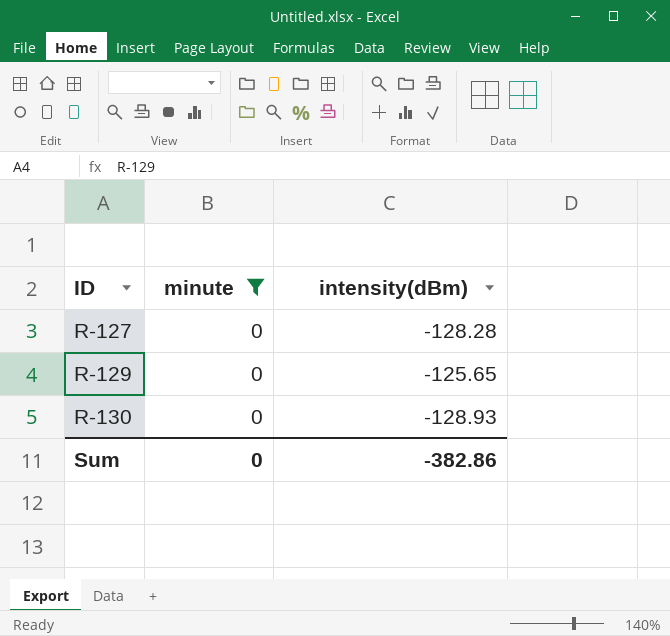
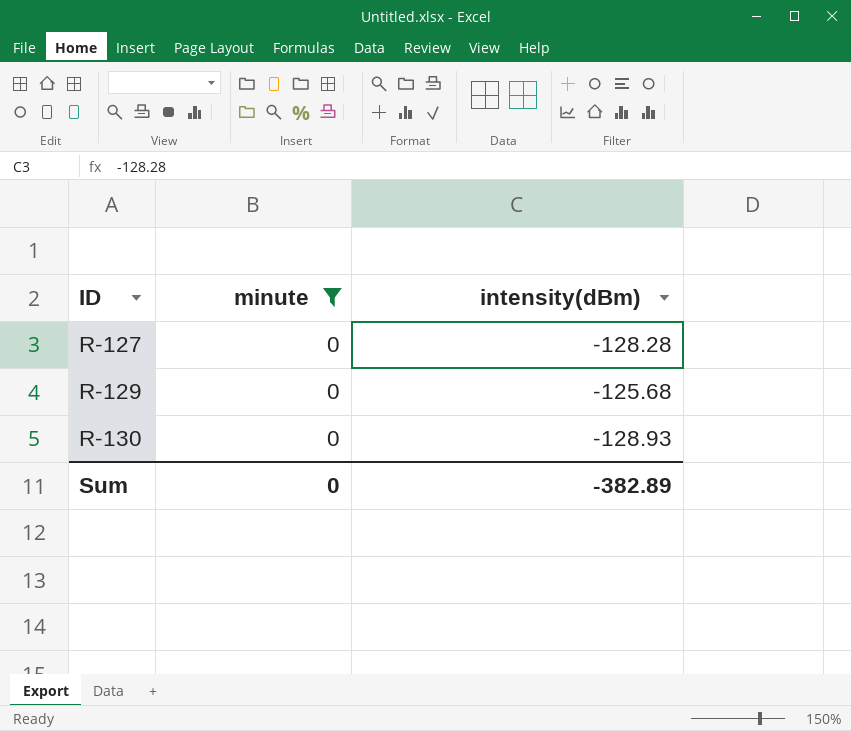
R-129 | intensity(dBm): -125.65 -> -125.68
Sum | intensity(dBm): -382.86 -> -382.89

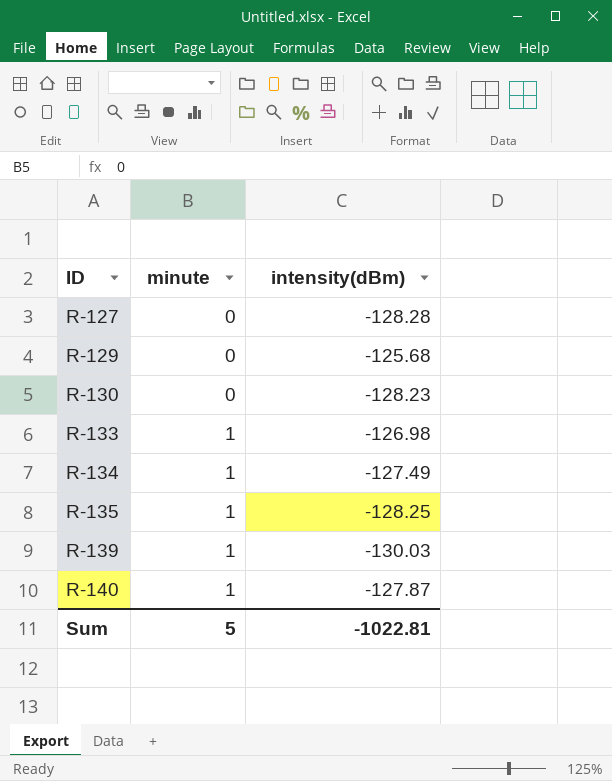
filter: minute = 0 -> none
R-130 | intensity(dBm): -128.93 -> -128.23
Sum | minute: 0 -> 5
Sum | intensity(dBm): -382.89 -> -1022.81

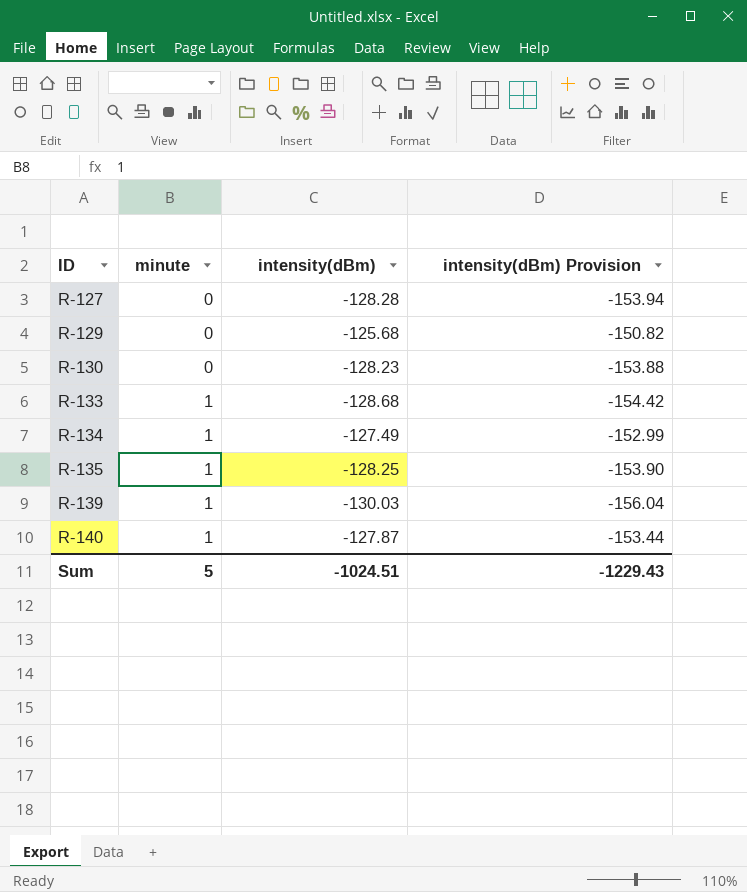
column intensity(dBm) Provision | formula: none -> [intensity(dBm)] * 1.2
R-133 | intensity(dBm): -126.98 -> -128.68
Sum | intensity(dBm): -1022.81 -> -1024.51

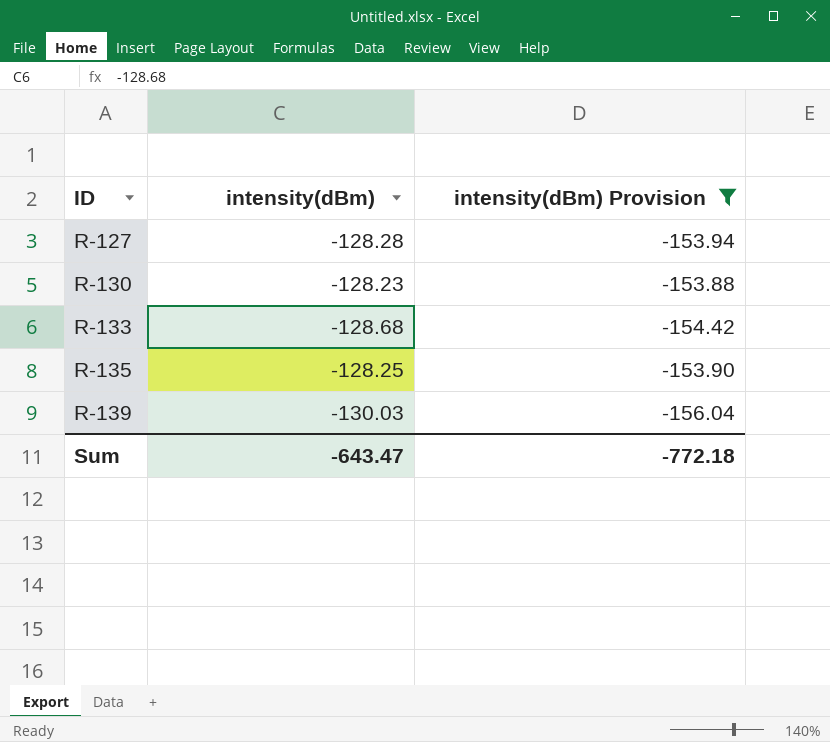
filter: none -> intensity(dBm) Provision <= -153.88
column minute | position: 2 -> none
Sum | intensity(dBm): -1024.51 -> -643.47
Sum | intensity(dBm) Provision: -1229.43 -> -772.18

